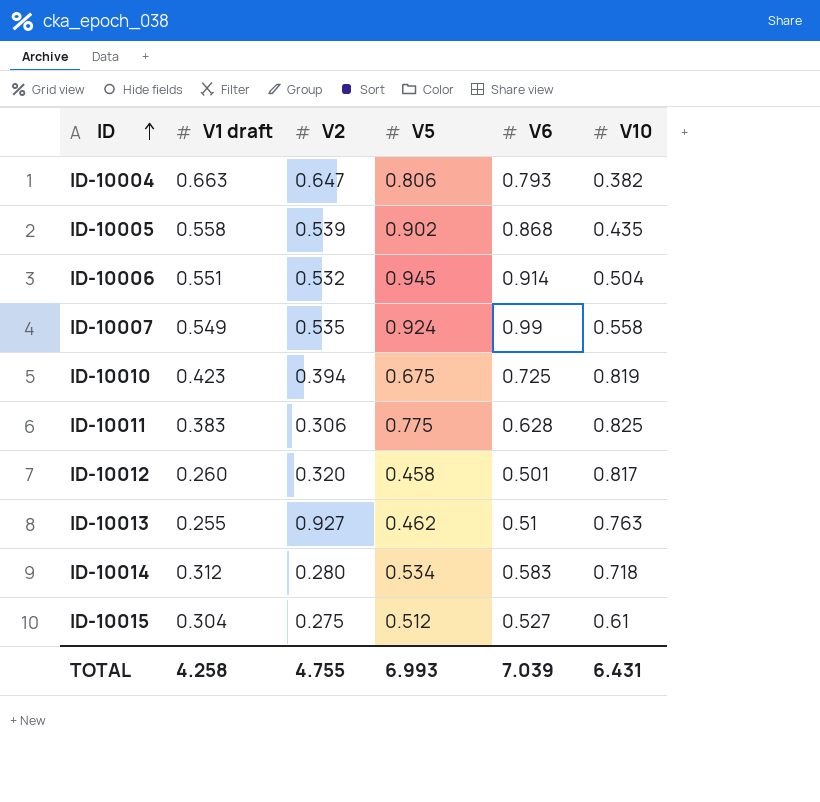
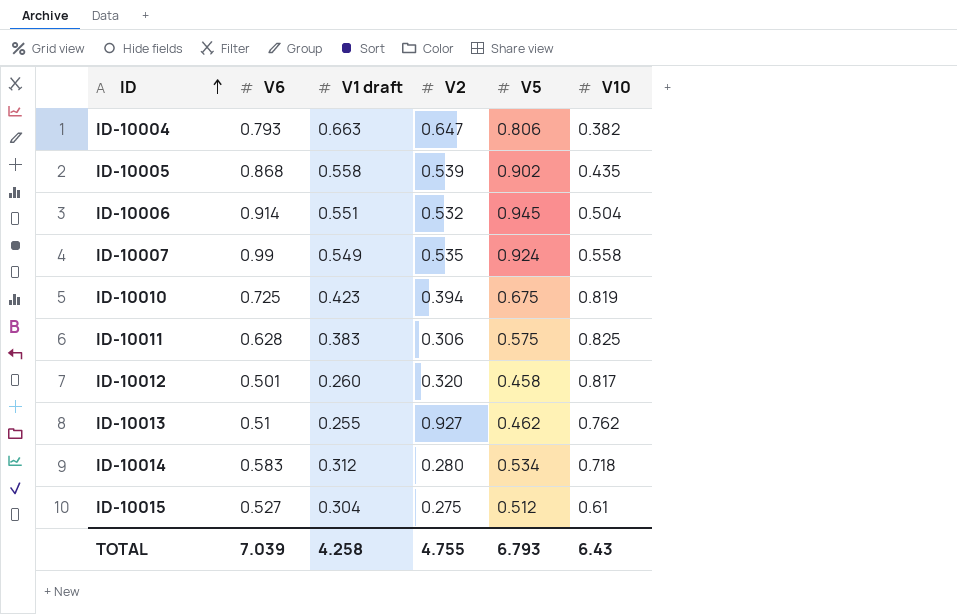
column V6 | position: 5 -> 2
ID-10011 | V5: 0.775 -> 0.575
ID-10013 | V10: 0.763 -> 0.762
TOTAL | V5: 6.993 -> 6.793
TOTAL | V10: 6.431 -> 6.43

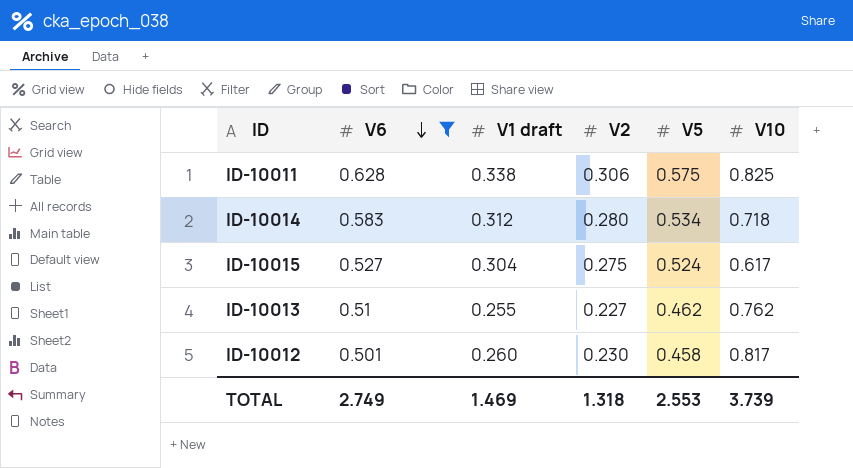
filter: none -> V6 <= 0.628
row order: ID ascending -> V6 descending
ID-10011 | V1 draft: 0.383 -> 0.338
ID-10015 | V5: 0.512 -> 0.524
ID-10015 | V10: 0.61 -> 0.617
ID-10013 | V2: 0.927 -> 0.227
ID-10012 | V2: 0.320 -> 0.230
TOTAL | V6: 7.039 -> 2.749
TOTAL | V1 draft: 4.258 -> 1.469
TOTAL | V2: 4.755 -> 1.318
TOTAL | V5: 6.793 -> 2.553
TOTAL | V10: 6.43 -> 3.739

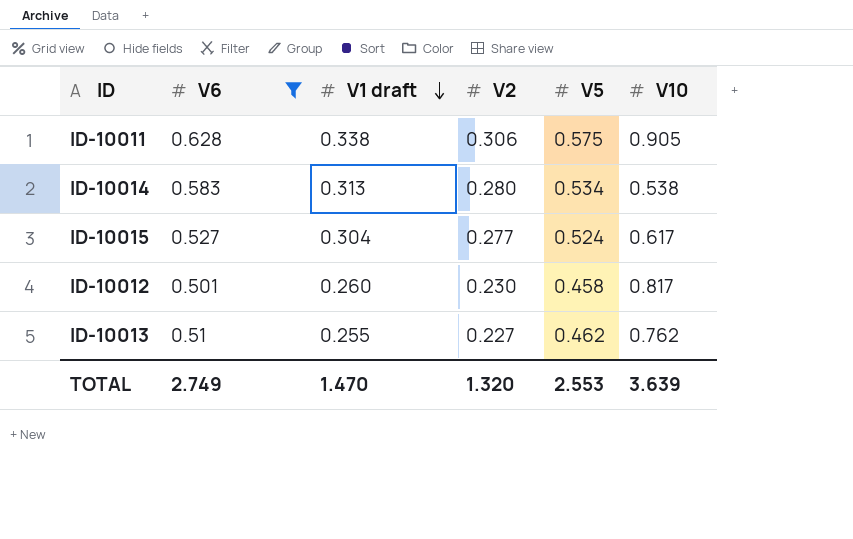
row order: V6 descending -> V1 draft descending
ID-10011 | V10: 0.825 -> 0.905
ID-10014 | V1 draft: 0.312 -> 0.313
ID-10014 | V10: 0.718 -> 0.538
ID-10015 | V2: 0.275 -> 0.277
TOTAL | V1 draft: 1.469 -> 1.470
TOTAL | V2: 1.318 -> 1.320
TOTAL | V10: 3.739 -> 3.639

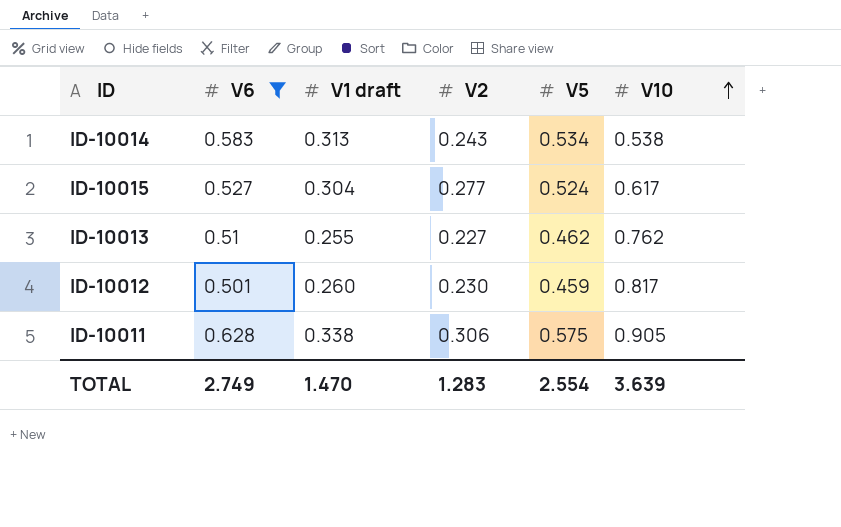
row order: V1 draft descending -> V10 ascending
ID-10014 | V2: 0.280 -> 0.243
ID-10012 | V5: 0.458 -> 0.459
TOTAL | V2: 1.320 -> 1.283
TOTAL | V5: 2.553 -> 2.554

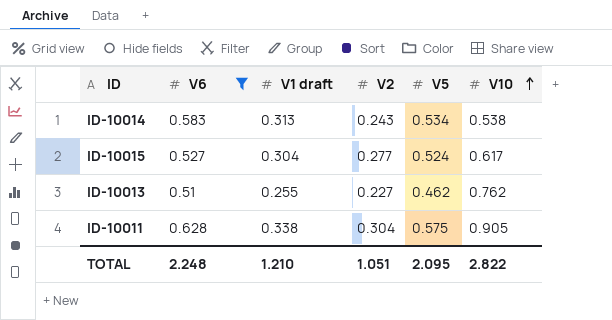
row ID-10012: 0.501 | 0.260 | 0.230 | 0.459 | 0.817 -> none
ID-10011 | V2: 0.306 -> 0.304
TOTAL | V6: 2.749 -> 2.248
TOTAL | V1 draft: 1.470 -> 1.210
TOTAL | V2: 1.283 -> 1.051
TOTAL | V5: 2.554 -> 2.095
TOTAL | V10: 3.639 -> 2.822

